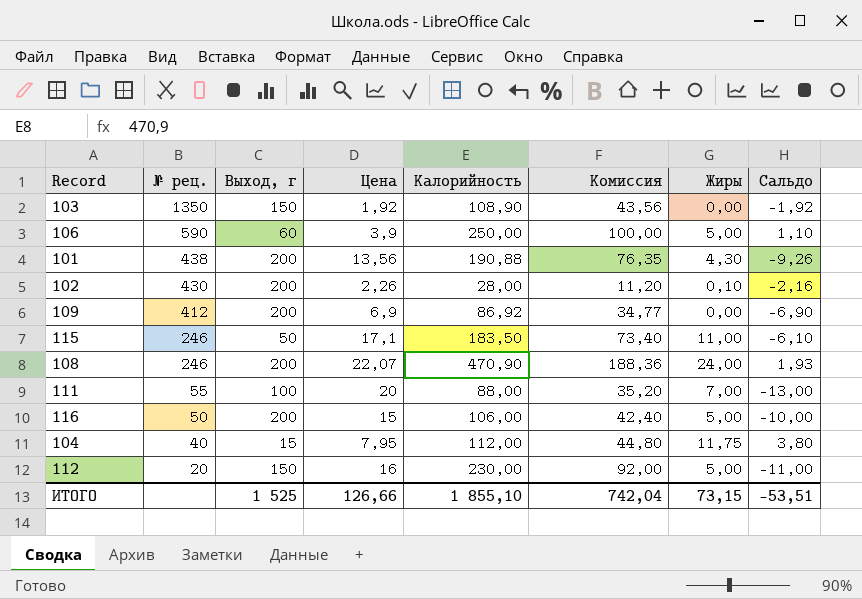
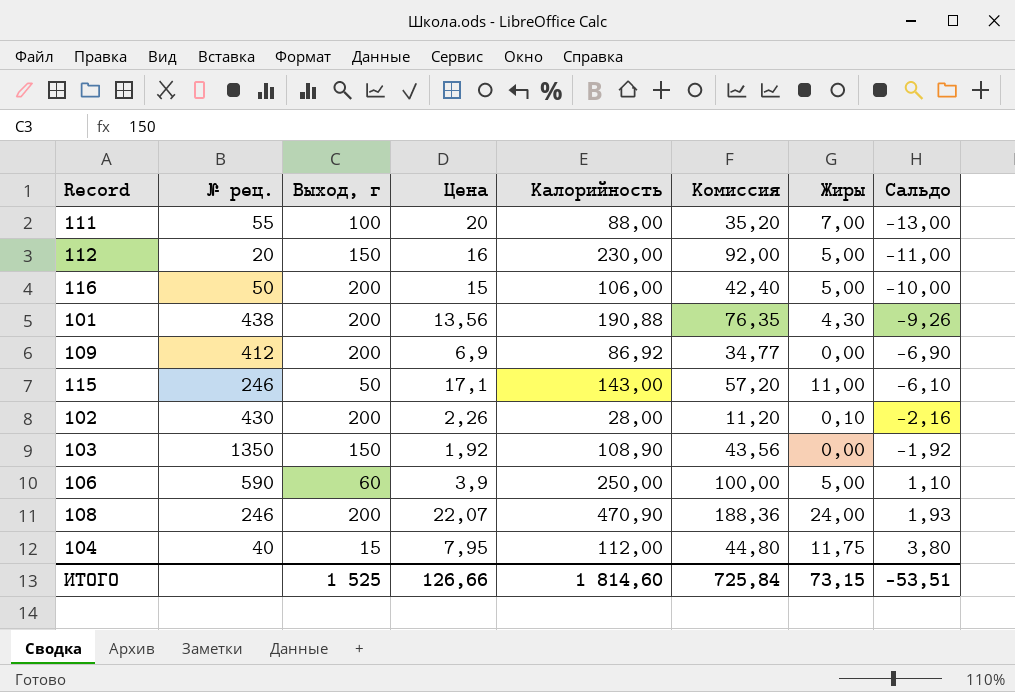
row order: № рец. descending -> Сальдо ascending
115 | Калорийность: 183,50 -> 143,00
115 | Комиссия: 73,40 -> 57,20
ИТОГО | Калорийность: 1 855,10 -> 1 814,60
ИТОГО | Комиссия: 742,04 -> 725,84

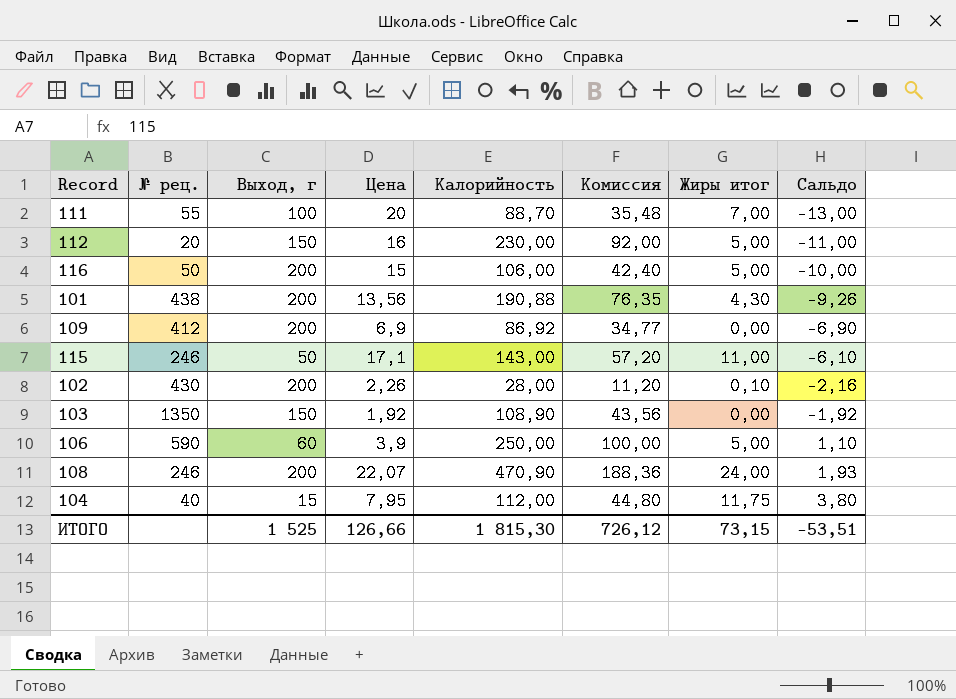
column name: Жиры -> Жиры итог
111 | Калорийность: 88,00 -> 88,70
111 | Комиссия: 35,20 -> 35,48
ИТОГО | Калорийность: 1 814,60 -> 1 815,30
ИТОГО | Комиссия: 725,84 -> 726,12

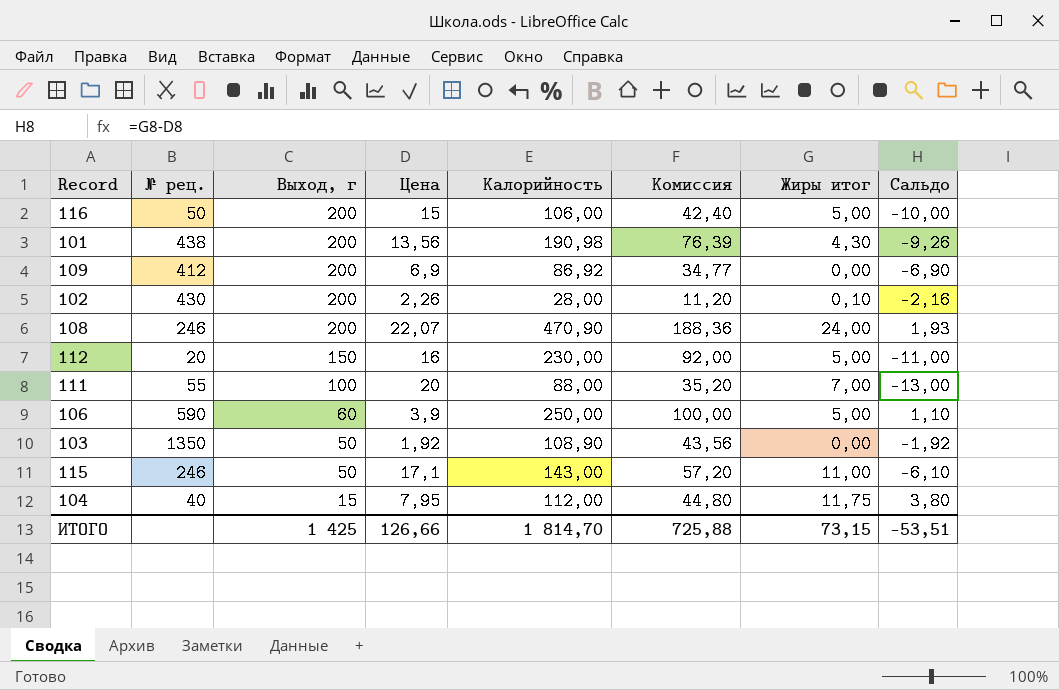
row order: Сальдо ascending -> Выход, г descending
101 | Калорийность: 190,88 -> 190,98
101 | Комиссия: 76,35 -> 76,39
111 | Калорийность: 88,70 -> 88,00
111 | Комиссия: 35,48 -> 35,20
103 | Выход, г: 150 -> 50
ИТОГО | Выход, г: 1 525 -> 1 425
ИТОГО | Калорийность: 1 815,30 -> 1 814,70
ИТОГО | Комиссия: 726,12 -> 725,88

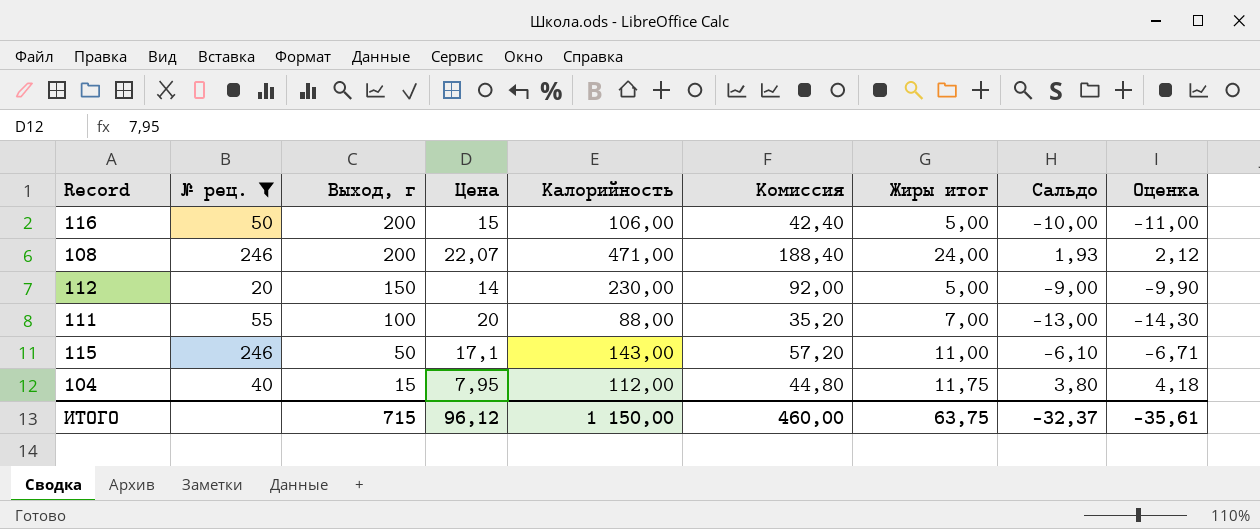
filter: none -> № рец. <= 246
column Оценка | formula: none -> [Сальдо] * 1,1
108 | Калорийность: 470,90 -> 471,00
108 | Комиссия: 188,36 -> 188,40
112 | Цена: 16 -> 14
112 | Сальдо: -11,00 -> -9,00
ИТОГО | Выход, г: 1 425 -> 715
ИТОГО | Цена: 126,66 -> 96,12
ИТОГО | Калорийность: 1 814,70 -> 1 150,00
ИТОГО | Комиссия: 725,88 -> 460,00
ИТОГО | Жиры итог: 73,15 -> 63,75
ИТОГО | Сальдо: -53,51 -> -32,37

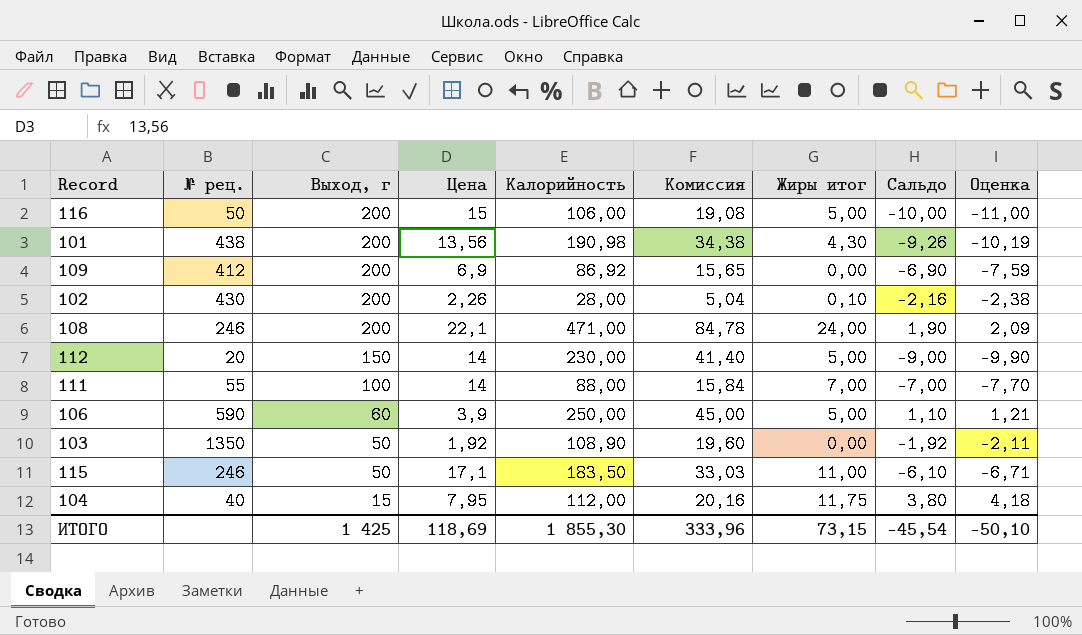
filter: № рец. <= 246 -> none
column Комиссия | formula: [Калорийность] * 0,4 -> [Калорийность] * 0,18
108 | Цена: 22,07 -> 22,1
108 | Сальдо: 1,93 -> 1,90
108 | Оценка: 2,12 -> 2,09
111 | Цена: 20 -> 14
111 | Сальдо: -13,00 -> -7,00
111 | Оценка: -14,30 -> -7,70
115 | Калорийность: 143,00 -> 183,50
ИТОГО | Выход, г: 715 -> 1 425
ИТОГО | Цена: 96,12 -> 118,69
ИТОГО | Калорийность: 1 150,00 -> 1 855,30
ИТОГО | Комиссия: 460,00 -> 333,96
ИТОГО | Жиры итог: 63,75 -> 73,15
ИТОГО | Сальдо: -32,37 -> -45,54
ИТОГО | Оценка: -35,61 -> -50,10

